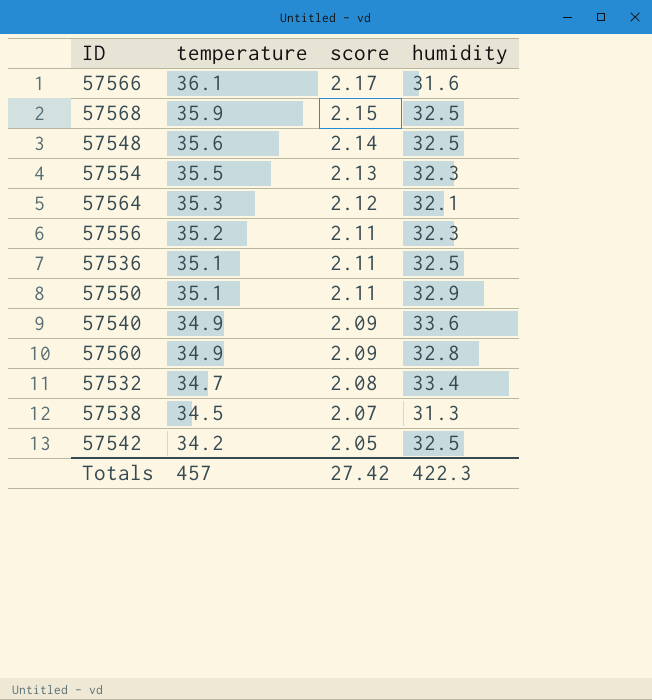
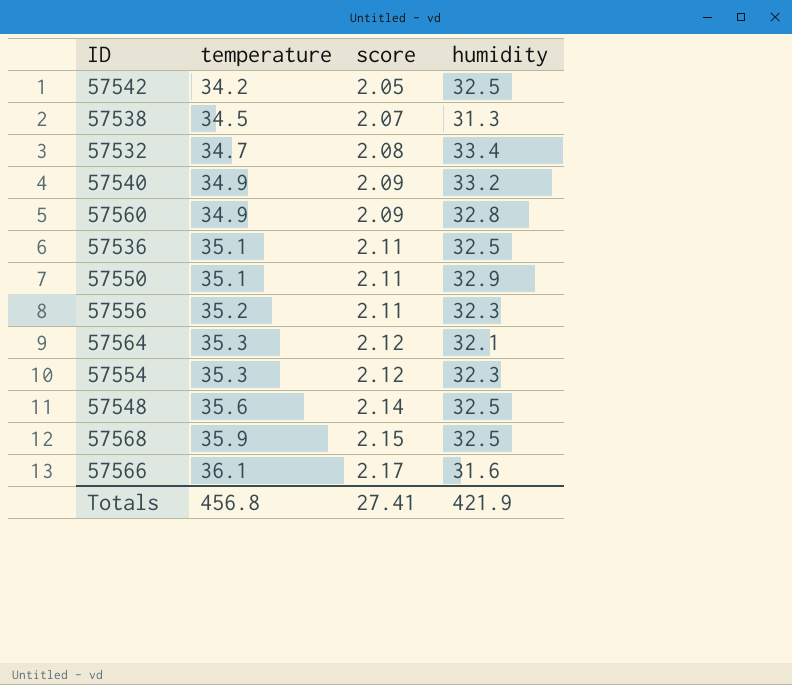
row order: temperature descending -> temperature ascending
57540 | humidity: 33.6 -> 33.2
57554 | temperature: 35.5 -> 35.3
57554 | score: 2.13 -> 2.12
Totals | temperature: 457 -> 456.8
Totals | score: 27.42 -> 27.41
Totals | humidity: 422.3 -> 421.9

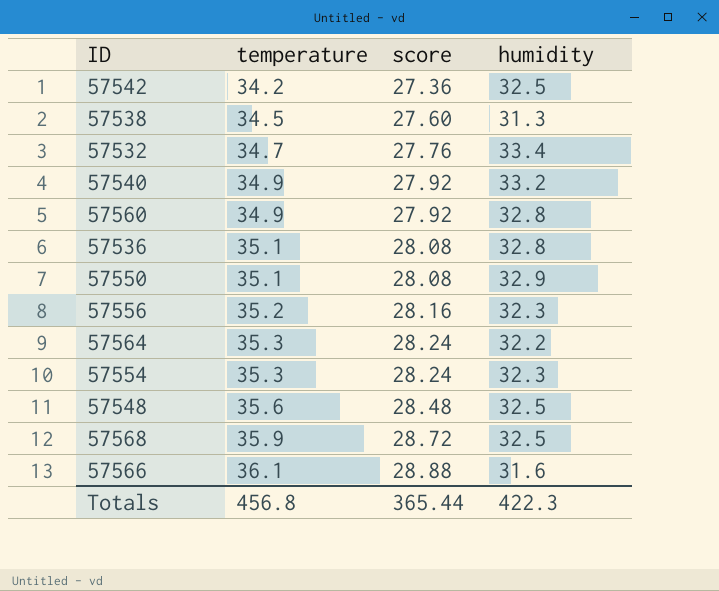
column score | formula: [temperature] * 0.06 -> [temperature] * 0.8
57536 | humidity: 32.5 -> 32.8
57564 | humidity: 32.1 -> 32.2
Totals | score: 27.41 -> 365.44
Totals | humidity: 421.9 -> 422.3

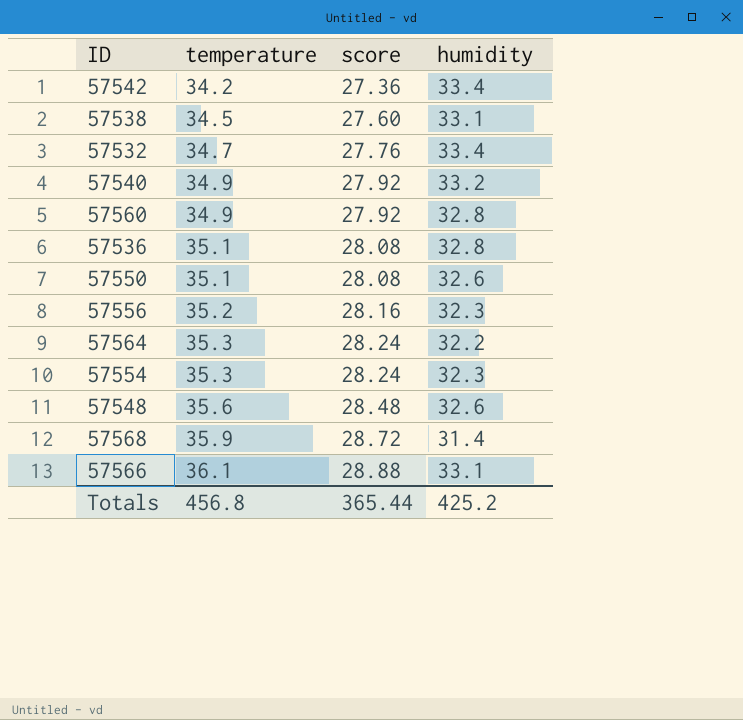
57542 | humidity: 32.5 -> 33.4
57538 | humidity: 31.3 -> 33.1
57550 | humidity: 32.9 -> 32.6
57548 | humidity: 32.5 -> 32.6
57568 | humidity: 32.5 -> 31.4
57566 | humidity: 31.6 -> 33.1
Totals | humidity: 422.3 -> 425.2

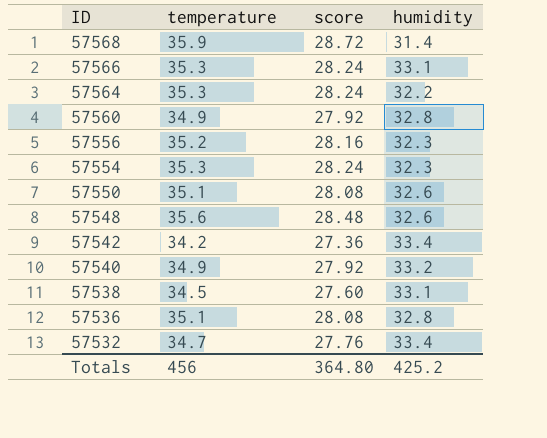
row order: temperature ascending -> ID descending
57566 | temperature: 36.1 -> 35.3
57566 | score: 28.88 -> 28.24
Totals | temperature: 456.8 -> 456
Totals | score: 365.44 -> 364.80

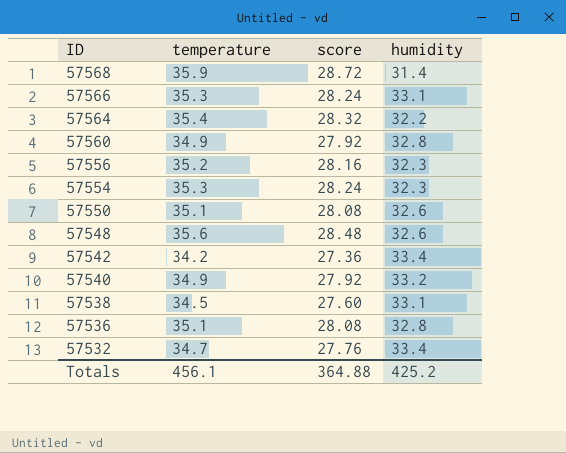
57564 | temperature: 35.3 -> 35.4
57564 | score: 28.24 -> 28.32
Totals | temperature: 456 -> 456.1
Totals | score: 364.80 -> 364.88

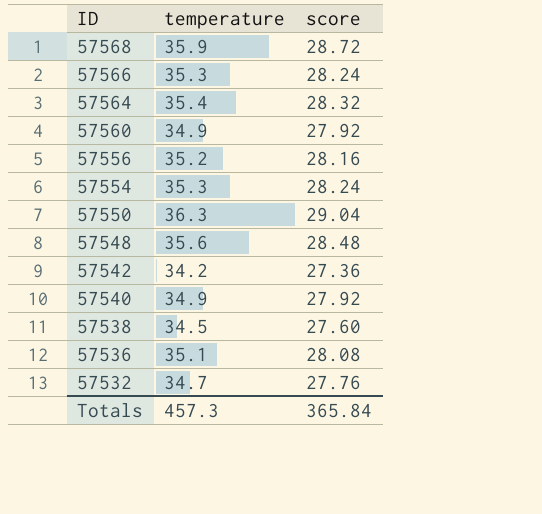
column humidity | position: 4 -> none
57550 | temperature: 35.1 -> 36.3
57550 | score: 28.08 -> 29.04
Totals | temperature: 456.1 -> 457.3
Totals | score: 364.88 -> 365.84

